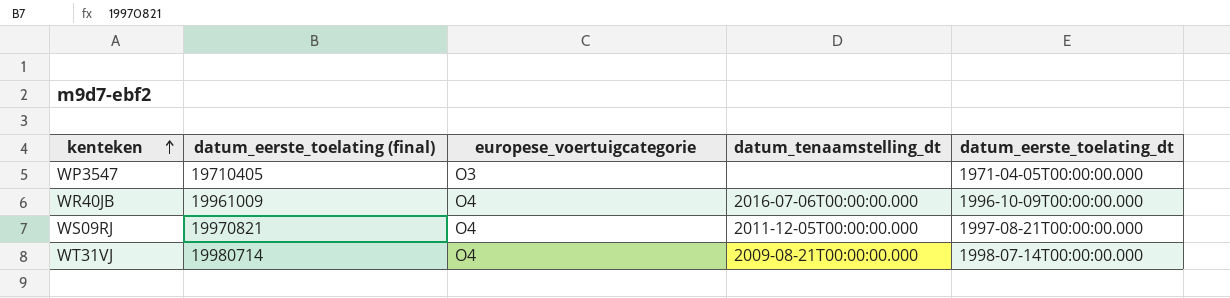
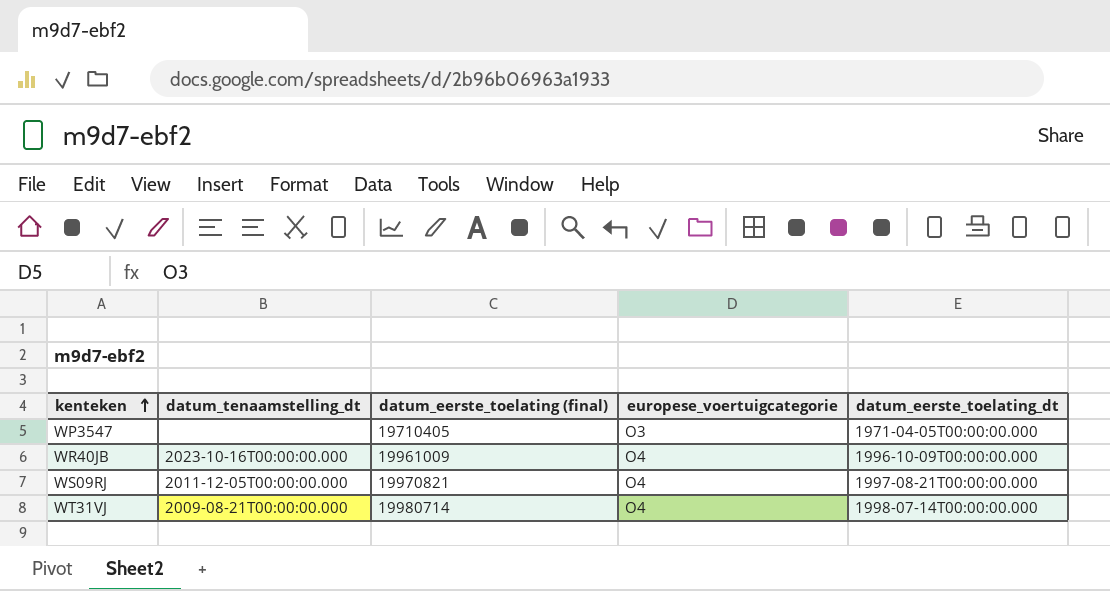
column datum_tenaamstelling_dt | position: 4 -> 2
WR40JB | datum_tenaamstelling_dt: 2016-07-06T00:00:00.000 -> 2023-10-16T00:00:00.000

